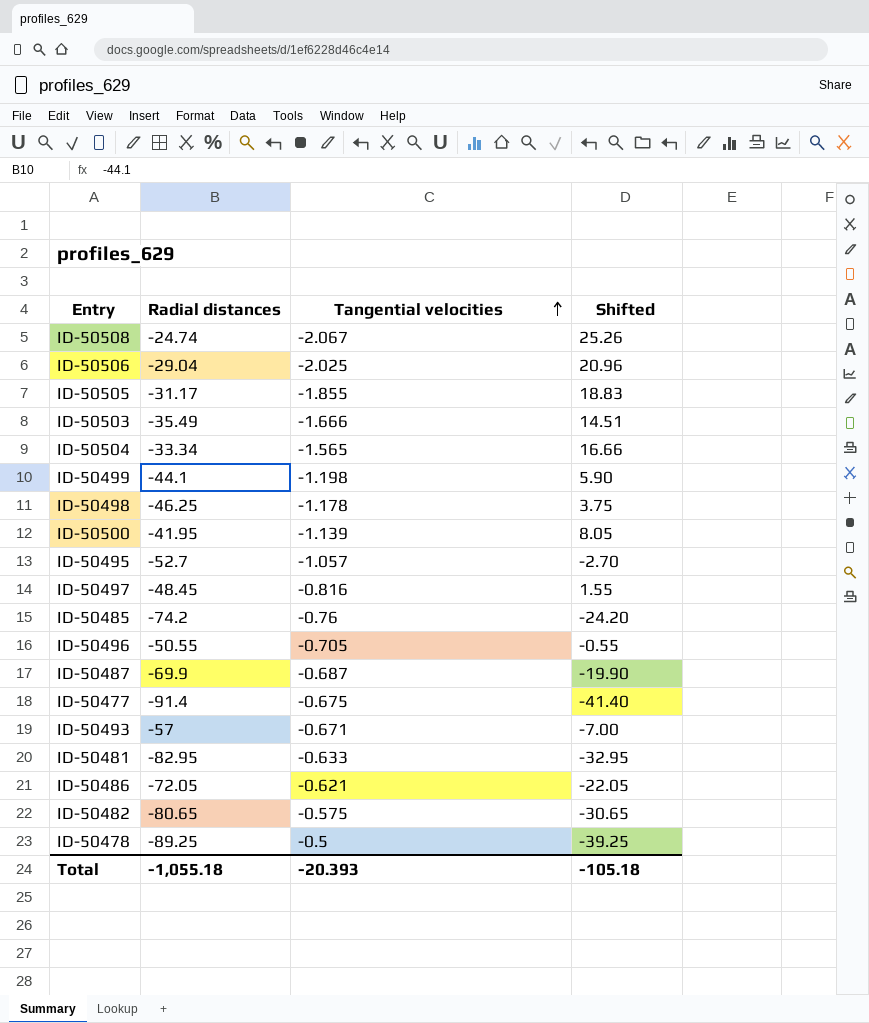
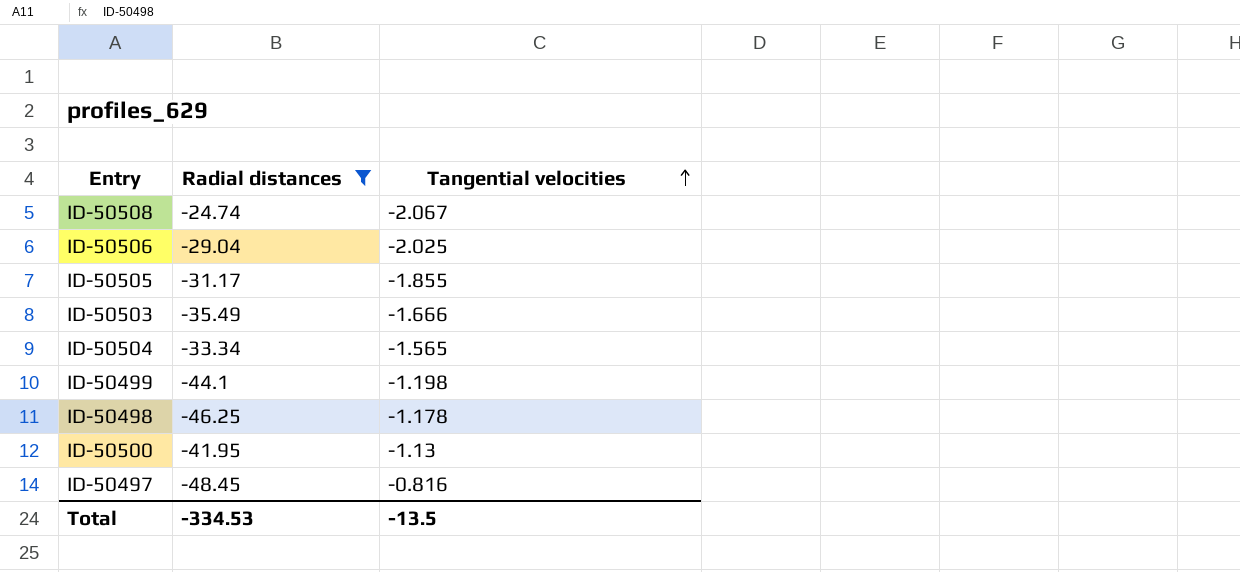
filter: none -> Radial distances >= -48.45
column Shifted | formula: [Radial distances] + 50 -> none
ID-50500 | Tangential velocities: -1.139 -> -1.13
Total | Radial distances: -1,055.18 -> -334.53
Total | Tangential velocities: -20.393 -> -13.5

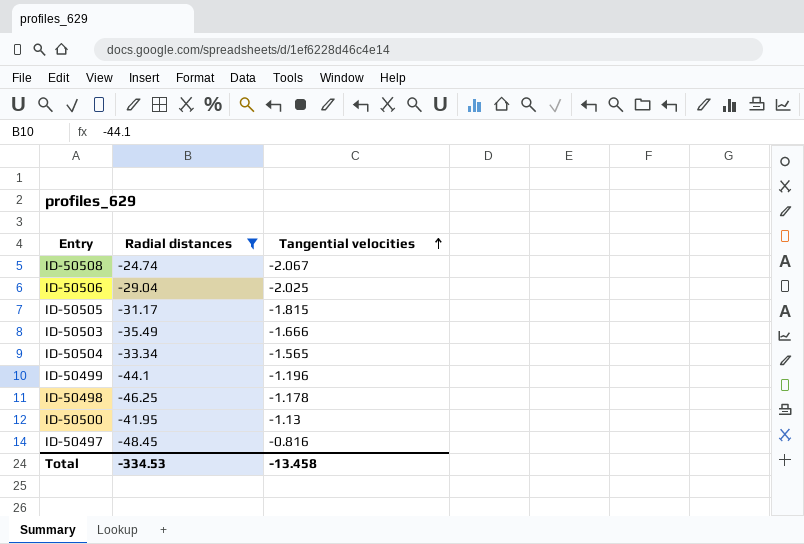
ID-50505 | Tangential velocities: -1.855 -> -1.815
ID-50499 | Tangential velocities: -1.198 -> -1.196
Total | Tangential velocities: -13.5 -> -13.458

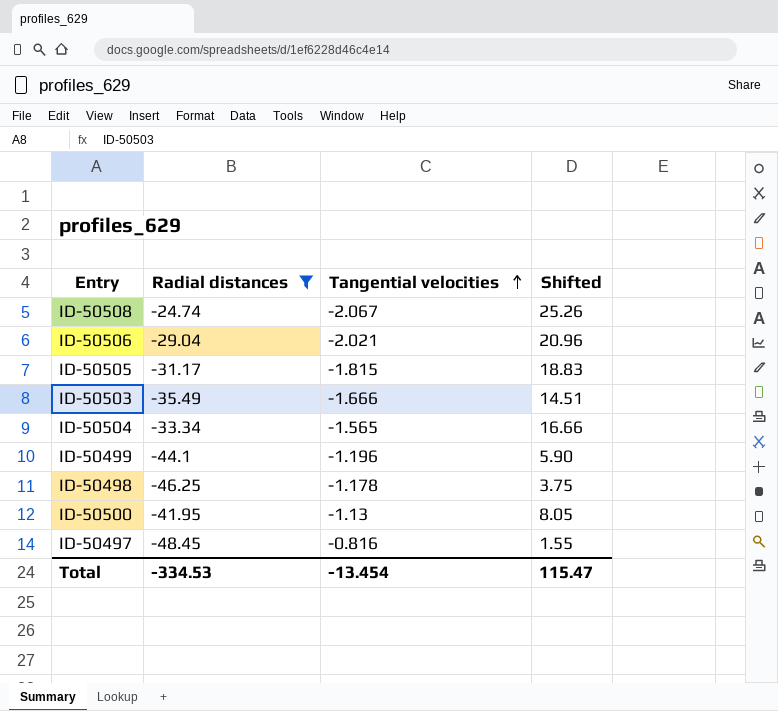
column Shifted | formula: none -> [Radial distances] + 50
ID-50506 | Tangential velocities: -2.025 -> -2.021
Total | Tangential velocities: -13.458 -> -13.454

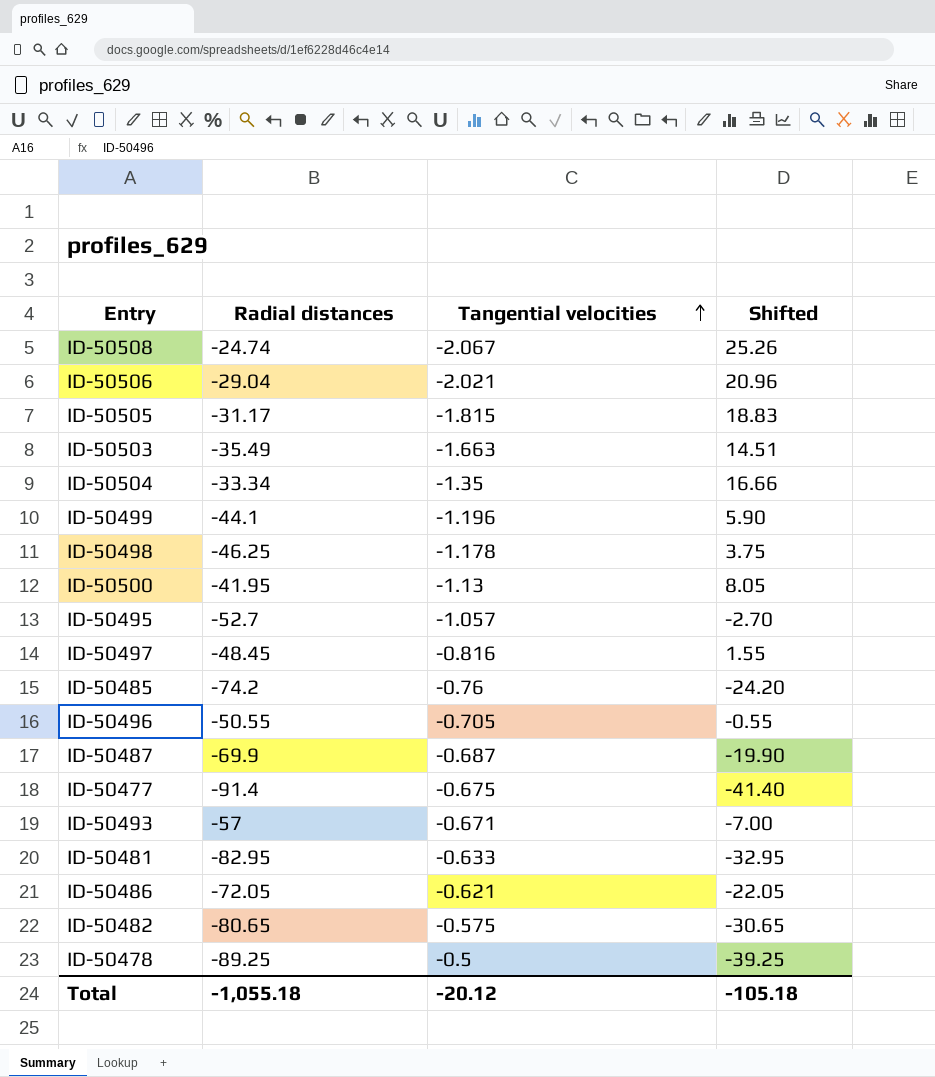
filter: Radial distances >= -48.45 -> none
ID-50503 | Tangential velocities: -1.666 -> -1.663
ID-50504 | Tangential velocities: -1.565 -> -1.35
Total | Radial distances: -334.53 -> -1,055.18
Total | Tangential velocities: -13.454 -> -20.12
Total | Shifted: 115.47 -> -105.18

